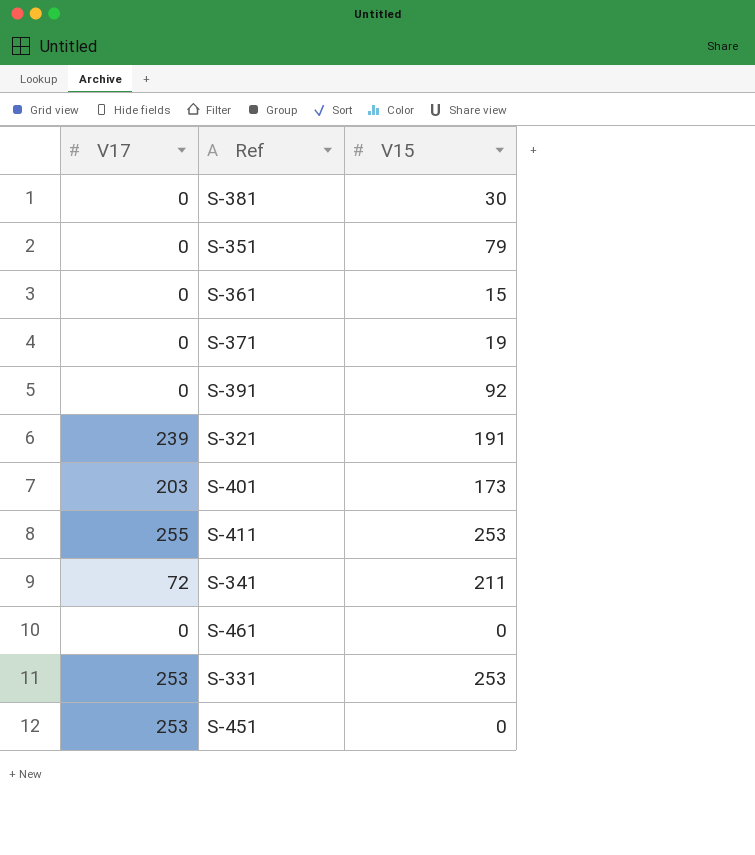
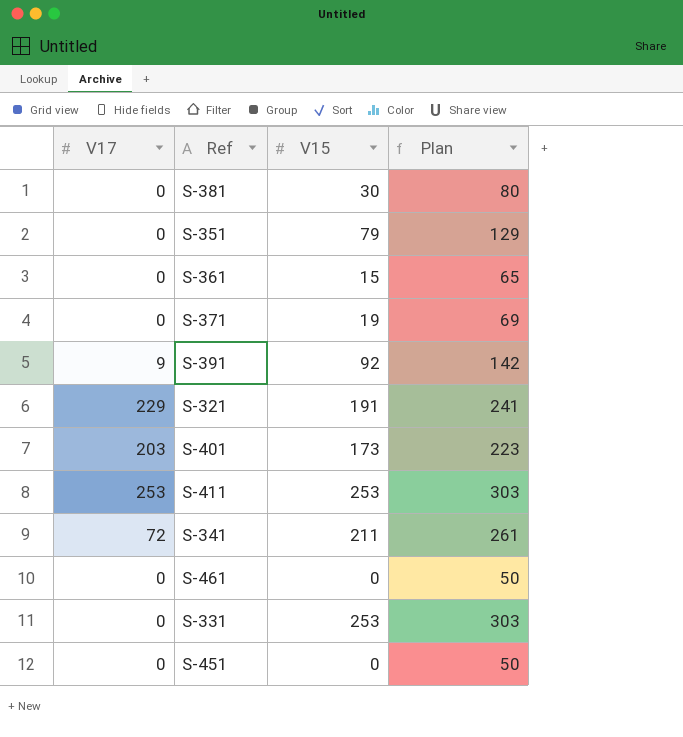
column Plan | formula: none -> [V15] + 50
S-391 | V17: 0 -> 9
S-321 | V17: 239 -> 229
S-411 | V17: 255 -> 253
S-331 | V17: 253 -> 0
S-451 | V17: 253 -> 0

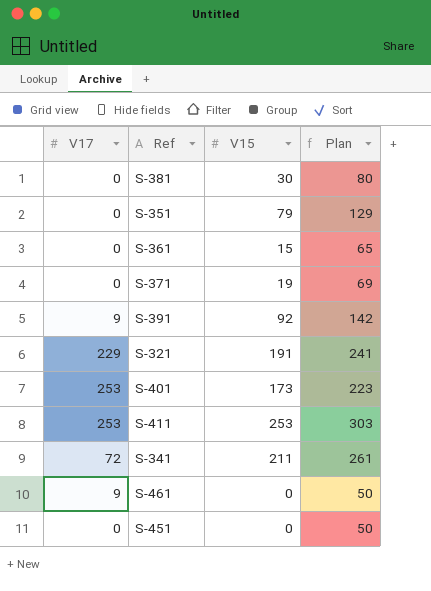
row S-331: 0 | 253 | 303 -> none
S-401 | V17: 203 -> 253
S-461 | V17: 0 -> 9

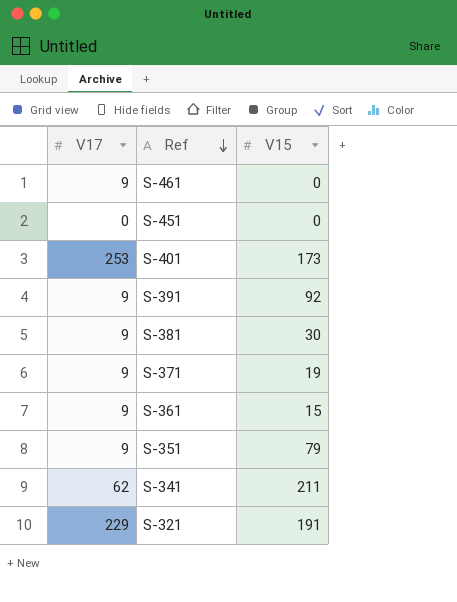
row order: none -> Ref descending
column Plan | formula: [V15] + 50 -> none
row S-411: 253 | 253 | 303 -> none
S-381 | V17: 0 -> 9
S-371 | V17: 0 -> 9
S-361 | V17: 0 -> 9
S-351 | V17: 0 -> 9
S-341 | V17: 72 -> 62

